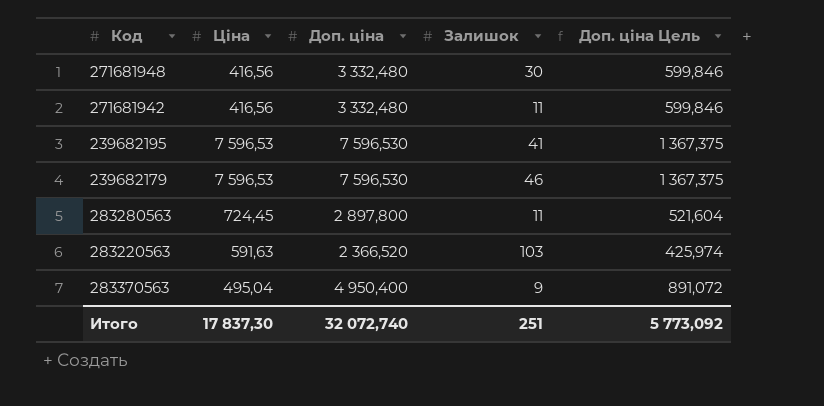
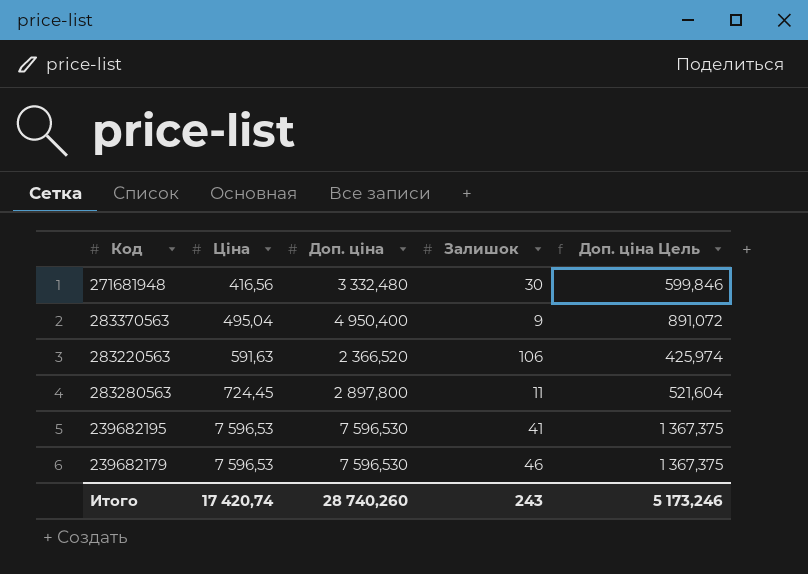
row order: none -> Ціна ascending
row 271681942: 416,56 | 3 332,480 | 11 | 599,846 -> none
283220563 | Залишок: 103 -> 106
Итого | Ціна: 17 837,30 -> 17 420,74
Итого | Доп. ціна: 32 072,740 -> 28 740,260
Итого | Залишок: 251 -> 243
Итого | Доп. ціна Цель: 5 773,092 -> 5 173,246

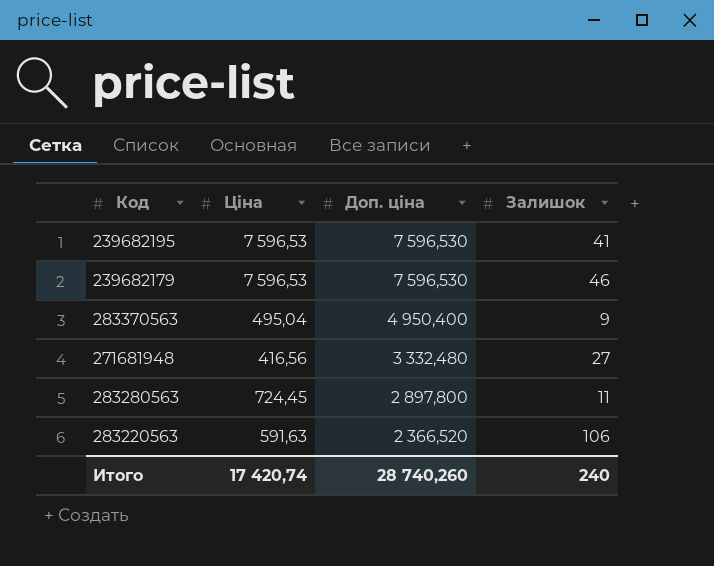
row order: Ціна ascending -> Доп. ціна descending
column Доп. ціна Цель | formula: [Доп. ціна] * 0,18 -> none
271681948 | Залишок: 30 -> 27
Итого | Залишок: 243 -> 240

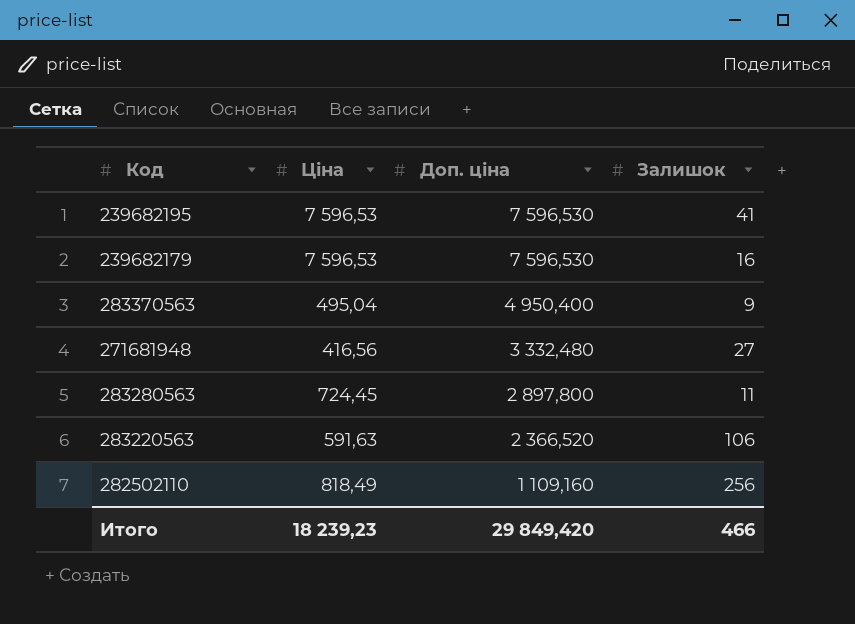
239682179 | Залишок: 46 -> 16
row 282502110: none -> 818,49 | 1 109,160 | 256
Итого | Ціна: 17 420,74 -> 18 239,23
Итого | Доп. ціна: 28 740,260 -> 29 849,420
Итого | Залишок: 240 -> 466

